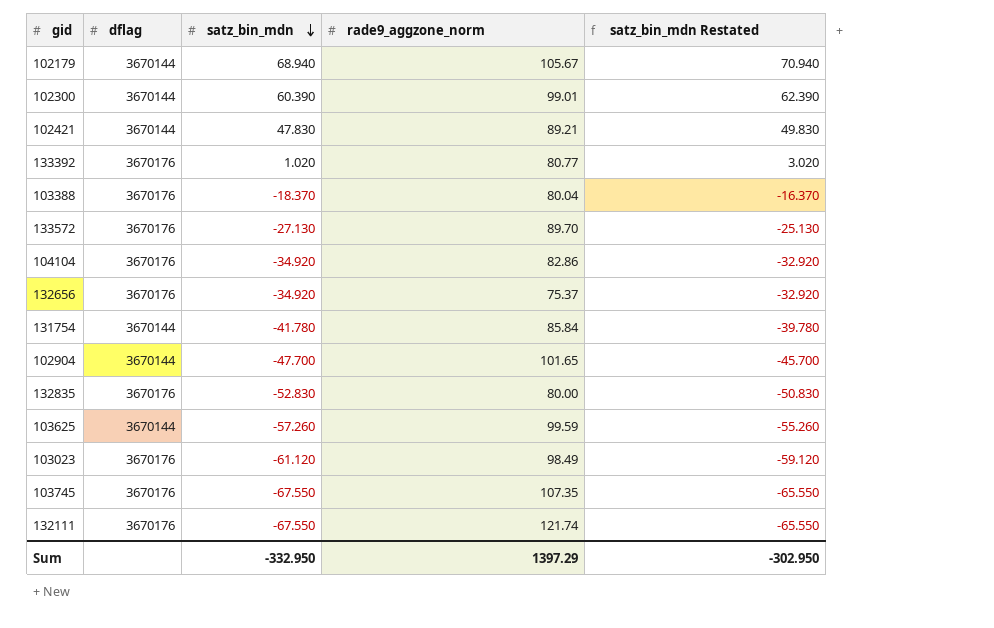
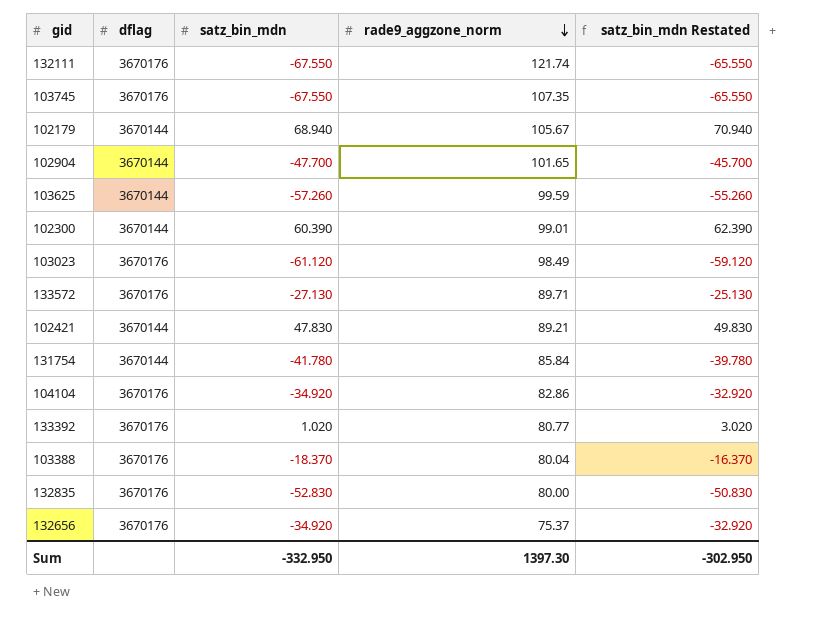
row order: satz_bin_mdn descending -> rade9_aggzone_norm descending
133572 | rade9_aggzone_norm: 89.70 -> 89.71
Sum | rade9_aggzone_norm: 1397.29 -> 1397.30

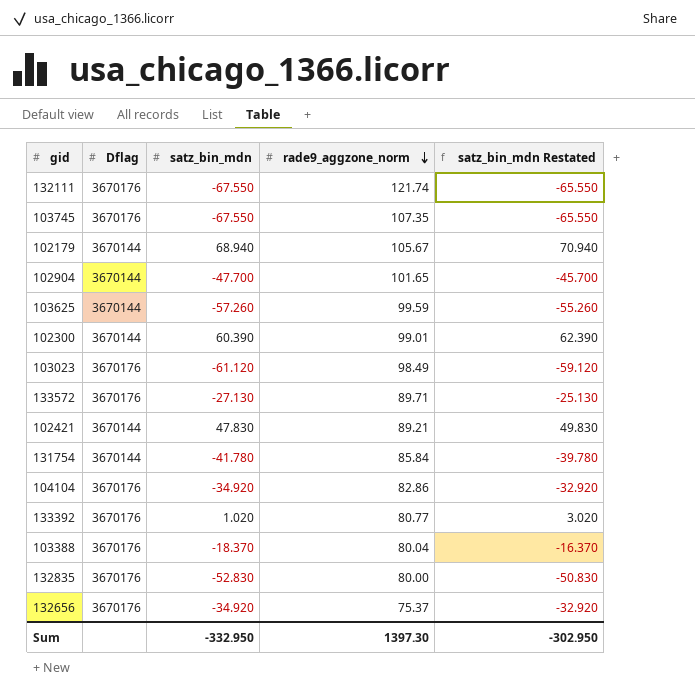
column name: dflag -> Dflag

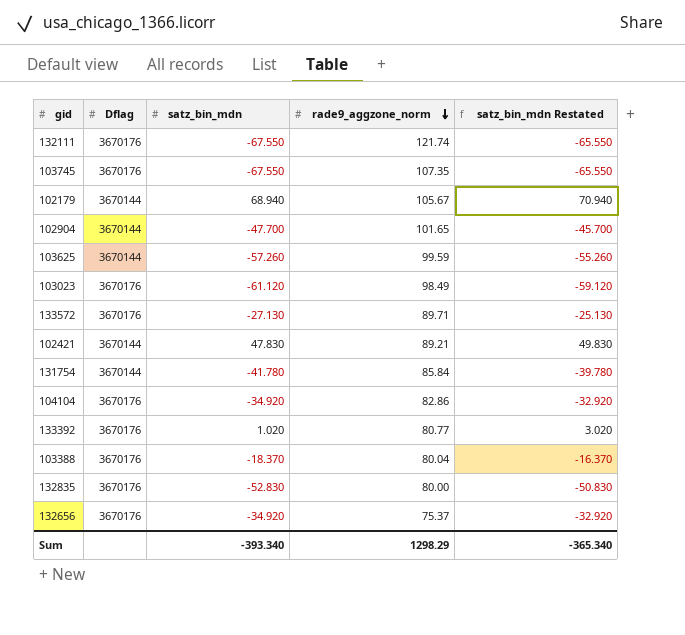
row 102300: 3670144 | 60.390 | 99.01 | 62.390 -> none
Sum | satz_bin_mdn: -332.950 -> -393.340
Sum | rade9_aggzone_norm: 1397.30 -> 1298.29
Sum | satz_bin_mdn Restated: -302.950 -> -365.340

